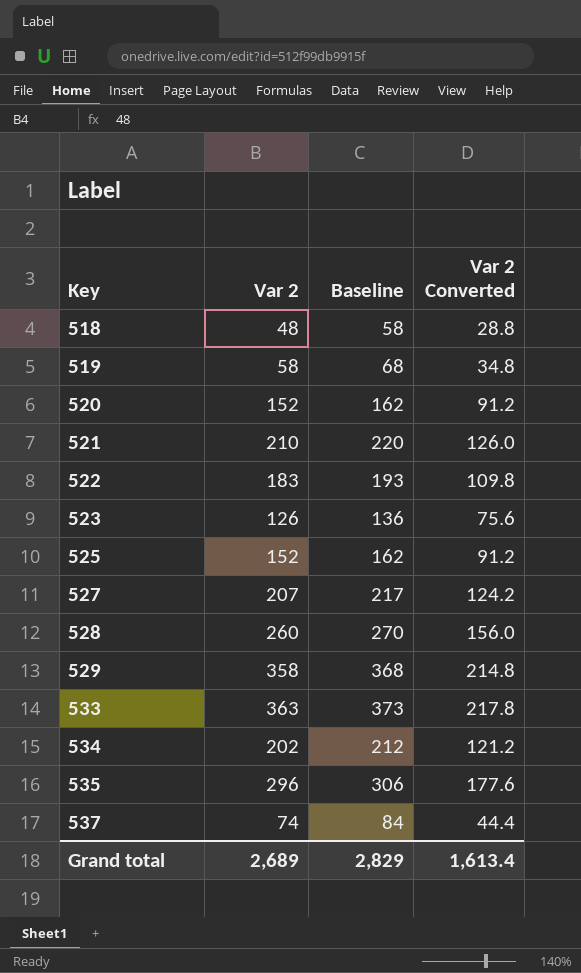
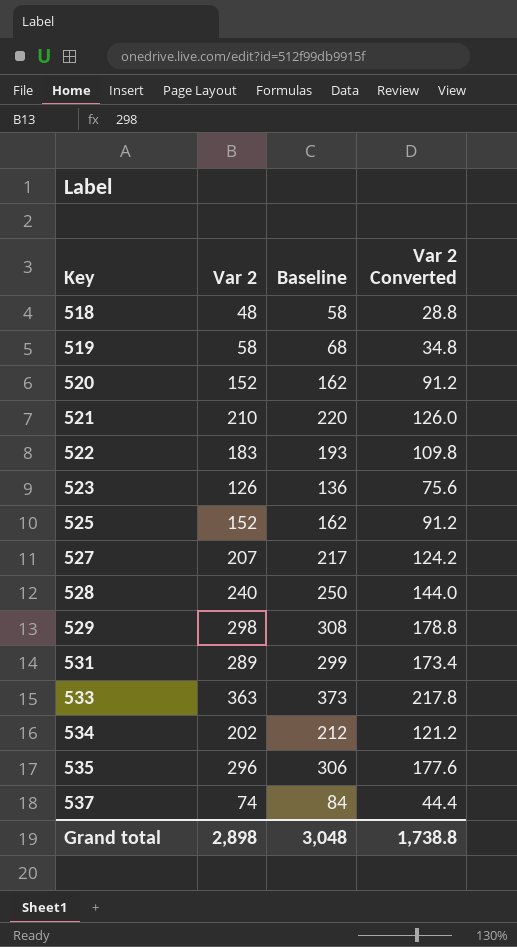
528 | Var 2: 260 -> 240
528 | Baseline: 270 -> 250
528 | Var 2 Converted: 156.0 -> 144.0
529 | Var 2: 358 -> 298
529 | Baseline: 368 -> 308
529 | Var 2 Converted: 214.8 -> 178.8
row 531: none -> 289 | 299 | 173.4
Grand total | Var 2: 2,689 -> 2,898
Grand total | Baseline: 2,829 -> 3,048
Grand total | Var 2 Converted: 1,613.4 -> 1,738.8

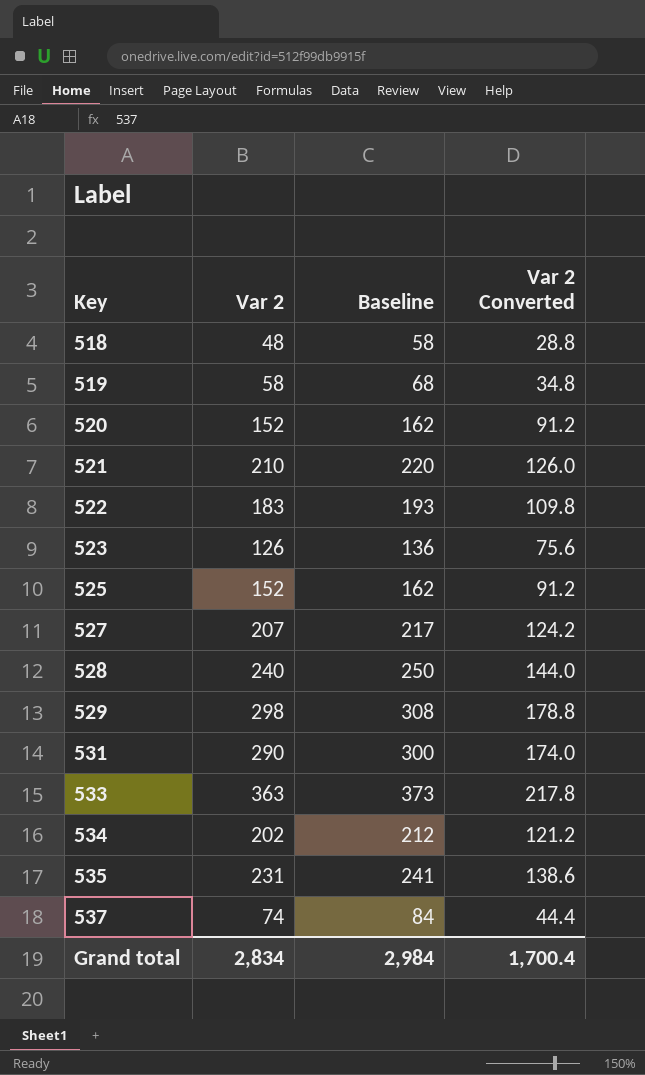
531 | Var 2: 289 -> 290
531 | Baseline: 299 -> 300
531 | Var 2 Converted: 173.4 -> 174.0
535 | Var 2: 296 -> 231
535 | Baseline: 306 -> 241
535 | Var 2 Converted: 177.6 -> 138.6
Grand total | Var 2: 2,898 -> 2,834
Grand total | Baseline: 3,048 -> 2,984
Grand total | Var 2 Converted: 1,738.8 -> 1,700.4

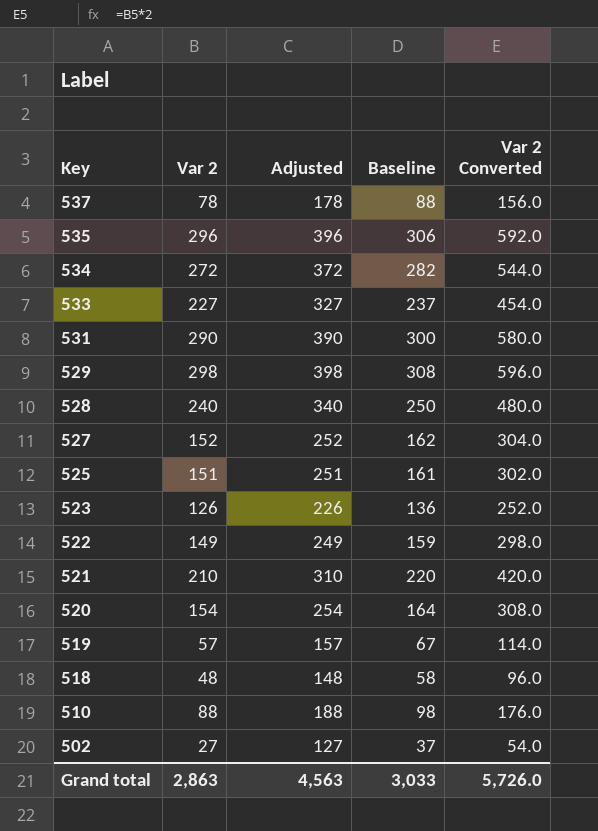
row order: Key ascending -> Key descending
column Adjusted | formula: none -> [Var 2] + 100
column Var 2 Converted | formula: [Var 2] * 0.6 -> [Var 2] * 2
537 | Var 2: 74 -> 78
537 | Baseline: 84 -> 88
535 | Var 2: 231 -> 296
535 | Baseline: 241 -> 306
534 | Var 2: 202 -> 272
534 | Baseline: 212 -> 282
533 | Var 2: 363 -> 227
533 | Baseline: 373 -> 237
527 | Var 2: 207 -> 152
527 | Baseline: 217 -> 162
525 | Var 2: 152 -> 151
525 | Baseline: 162 -> 161
522 | Var 2: 183 -> 149
522 | Baseline: 193 -> 159
520 | Var 2: 152 -> 154
520 | Baseline: 162 -> 164
519 | Var 2: 58 -> 57
519 | Baseline: 68 -> 67
row 510: none -> 88 | 188 | 98 | 176.0
row 502: none -> 27 | 127 | 37 | 54.0
Grand total | Var 2: 2,834 -> 2,863
Grand total | Baseline: 2,984 -> 3,033
Grand total | Var 2 Converted: 1,700.4 -> 5,726.0

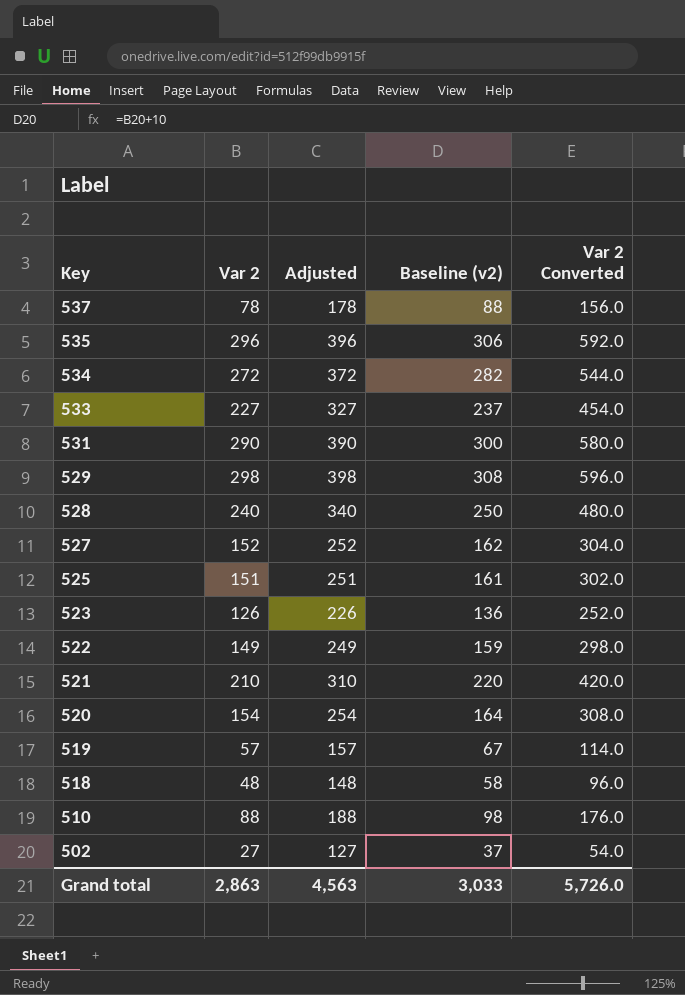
column name: Baseline -> Baseline (v2)

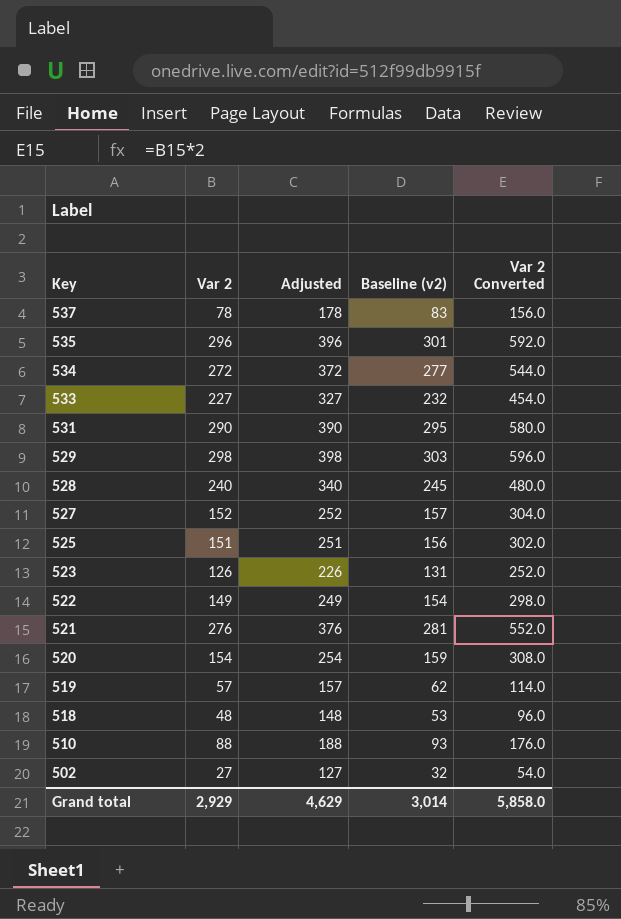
column Baseline (v2) | formula: [Var 2] + 10 -> [Var 2] + 5
521 | Var 2: 210 -> 276
521 | Adjusted: 310 -> 376
521 | Var 2 Converted: 420.0 -> 552.0
Grand total | Var 2: 2,863 -> 2,929
Grand total | Adjusted: 4,563 -> 4,629
Grand total | Baseline (v2): 3,033 -> 3,014
Grand total | Var 2 Converted: 5,726.0 -> 5,858.0

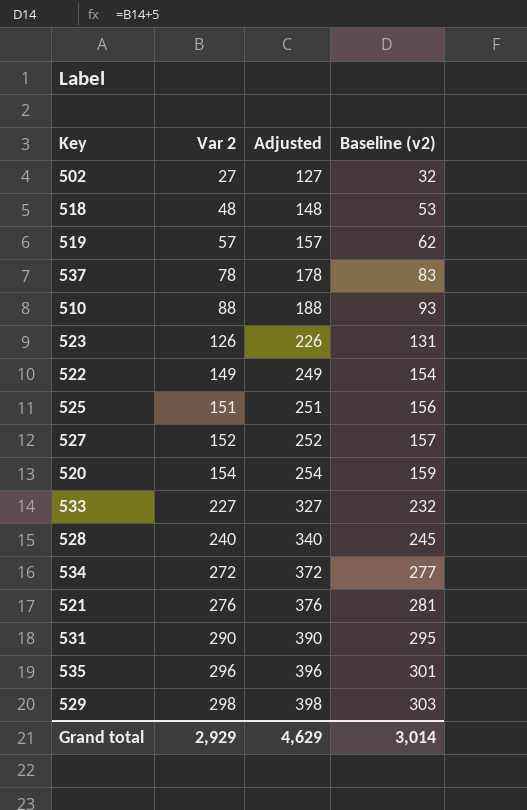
row order: Key descending -> Var 2 ascending
column Var 2 Converted | formula: [Var 2] * 2 -> none

